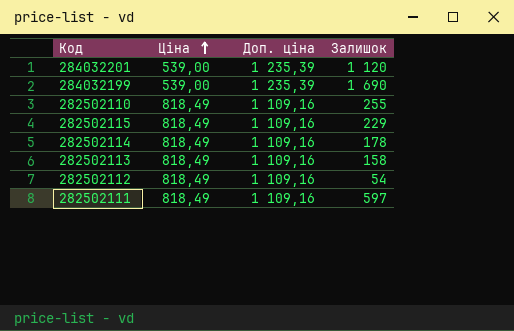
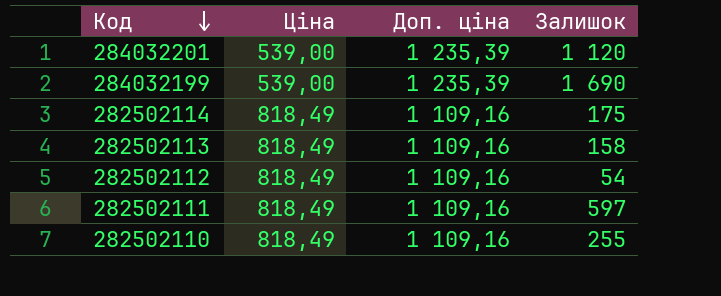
row order: Ціна ascending -> Код descending
row 282502115: 818,49 | 1 109,16 | 229 -> none
282502114 | Залишок: 178 -> 175

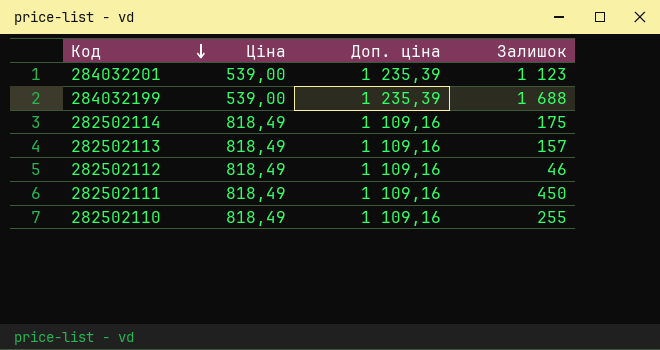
284032201 | Залишок: 1 120 -> 1 123
284032199 | Залишок: 1 690 -> 1 688
282502113 | Залишок: 158 -> 157
282502112 | Залишок: 54 -> 46
282502111 | Залишок: 597 -> 450

